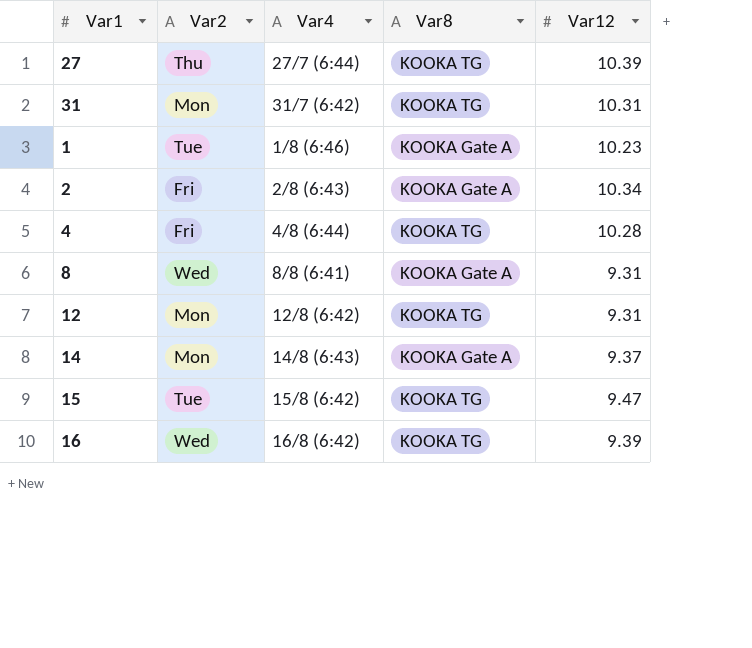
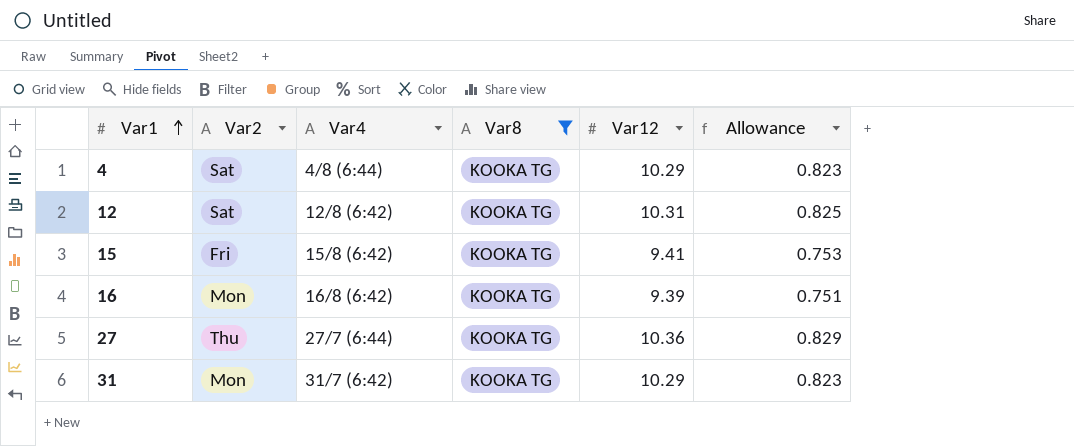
filter: none -> Var8 = KOOKA TG
row order: none -> Var1 ascending
column Allowance | formula: none -> [Var12] * 0.08
4 | Var2: Fri -> Sat
4 | Var12: 10.28 -> 10.29
12 | Var2: Mon -> Sat
12 | Var12: 9.31 -> 10.31
15 | Var2: Tue -> Fri
15 | Var12: 9.47 -> 9.41
16 | Var2: Wed -> Mon
27 | Var12: 10.39 -> 10.36
31 | Var12: 10.31 -> 10.29

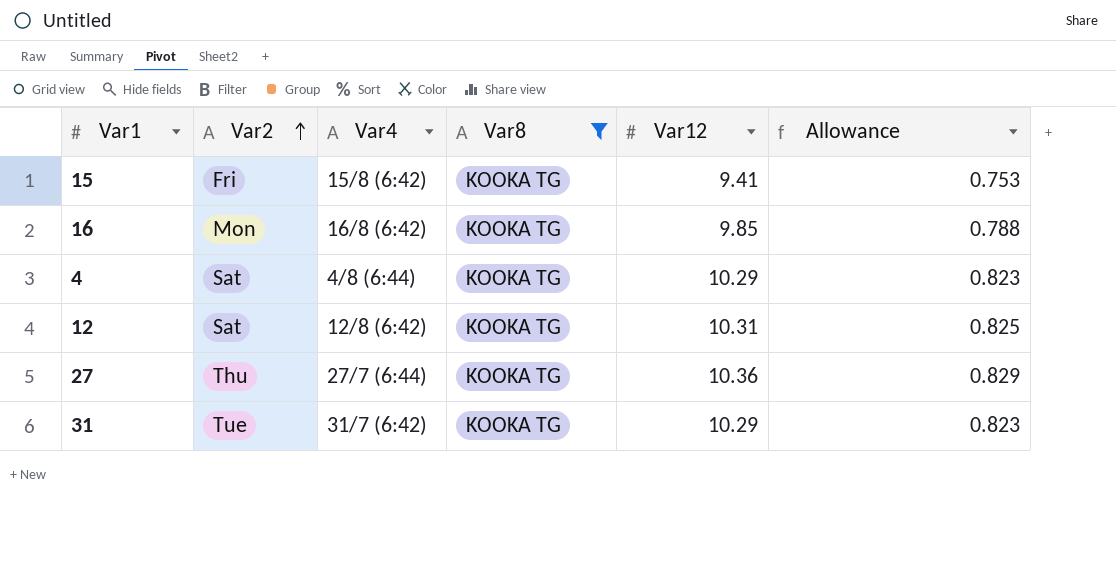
row order: Var1 ascending -> Var2 ascending
16 | Var12: 9.39 -> 9.85
16 | Allowance: 0.751 -> 0.788
31 | Var2: Mon -> Tue

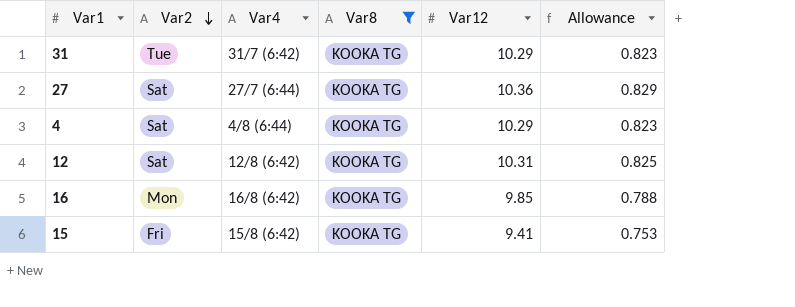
row order: Var2 ascending -> Var2 descending
27 | Var2: Thu -> Sat

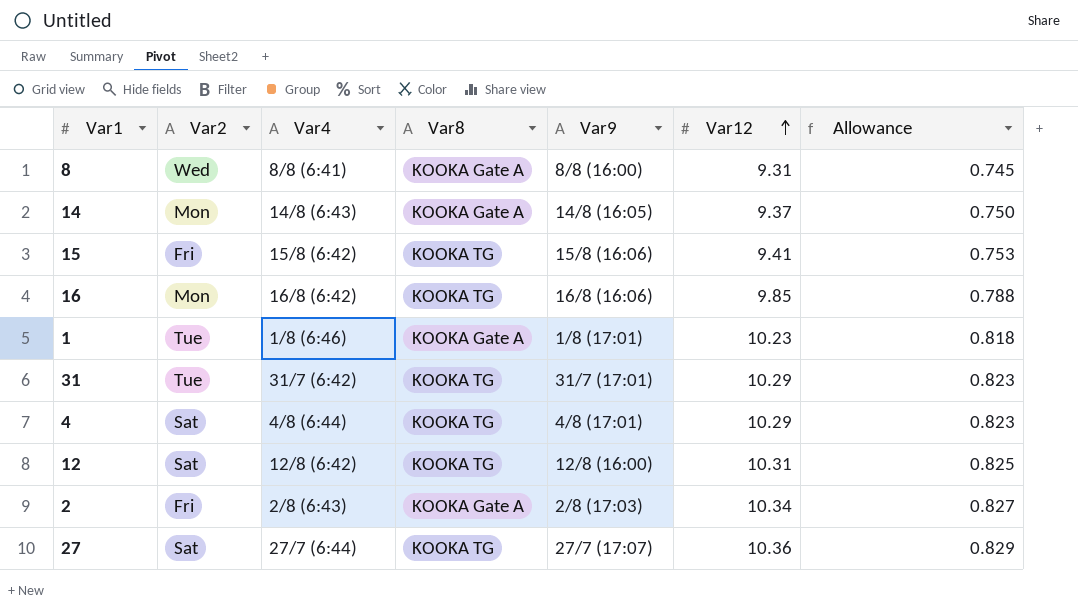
filter: Var8 = KOOKA TG -> none
row order: Var2 descending -> Var12 ascending
column Var9 | position: none -> 5

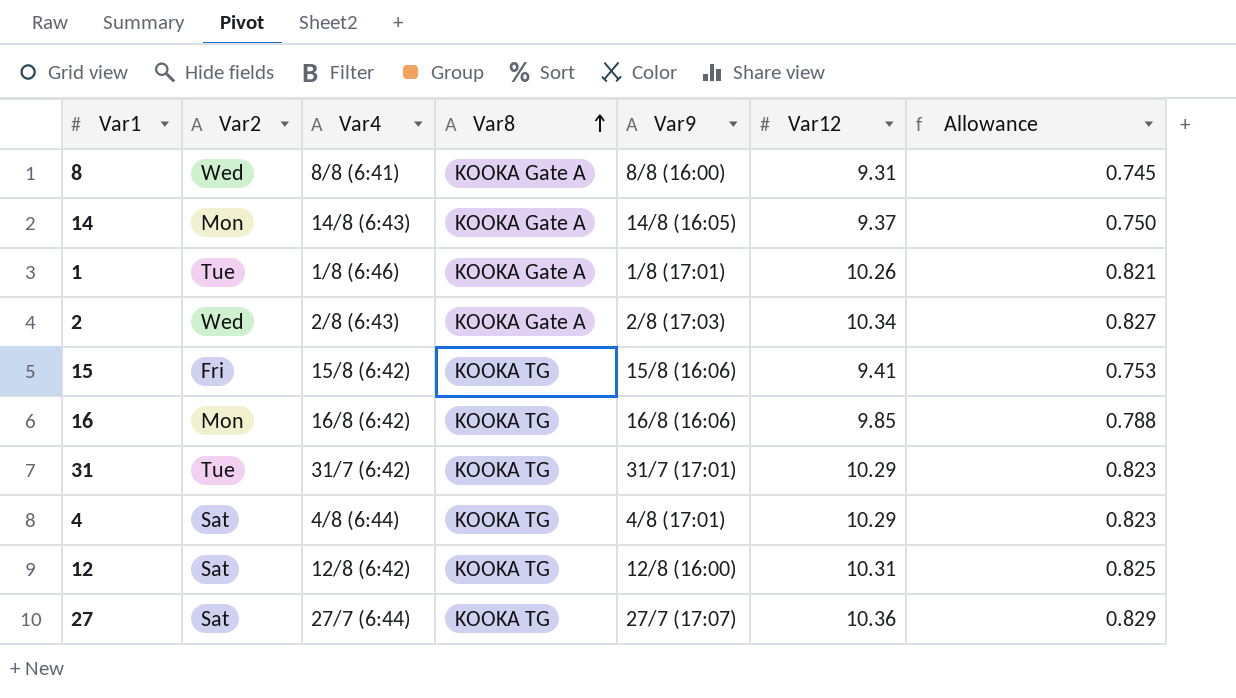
row order: Var12 ascending -> Var8 ascending
1 | Var12: 10.23 -> 10.26
1 | Allowance: 0.818 -> 0.821
2 | Var2: Fri -> Wed

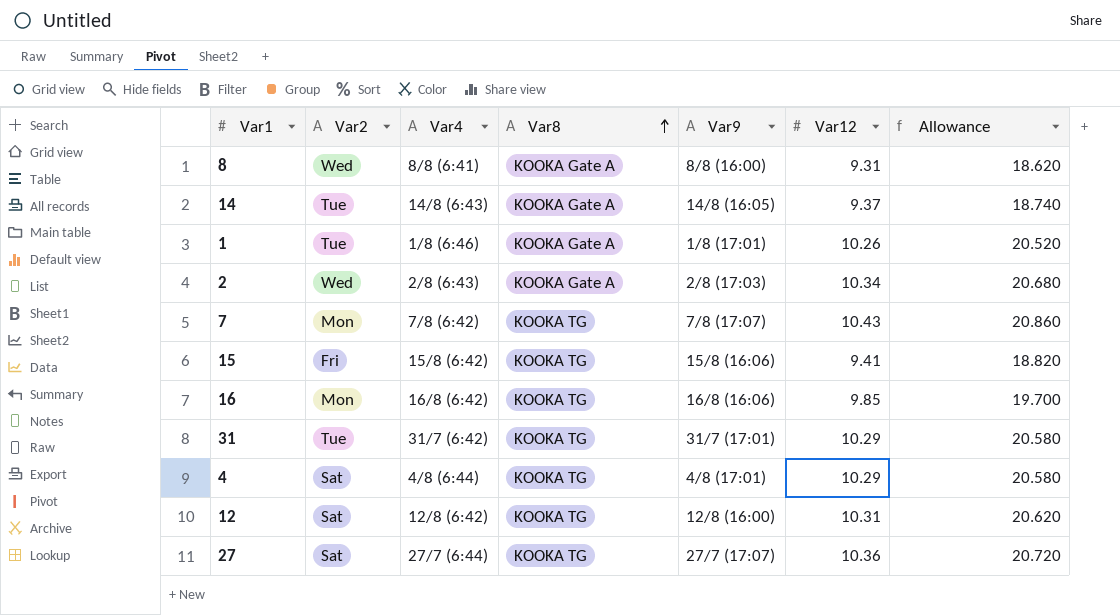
column Allowance | formula: [Var12] * 0.08 -> [Var12] * 2
14 | Var2: Mon -> Tue
row 7: none -> Mon | 7/8 (6:42) | KOOKA TG | 7/8 (17:07) | 10.43 | 20.860

